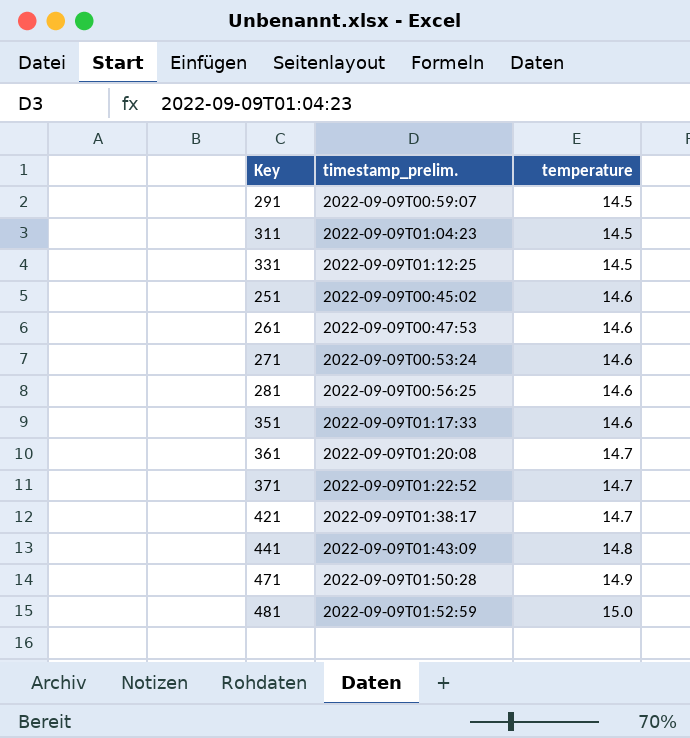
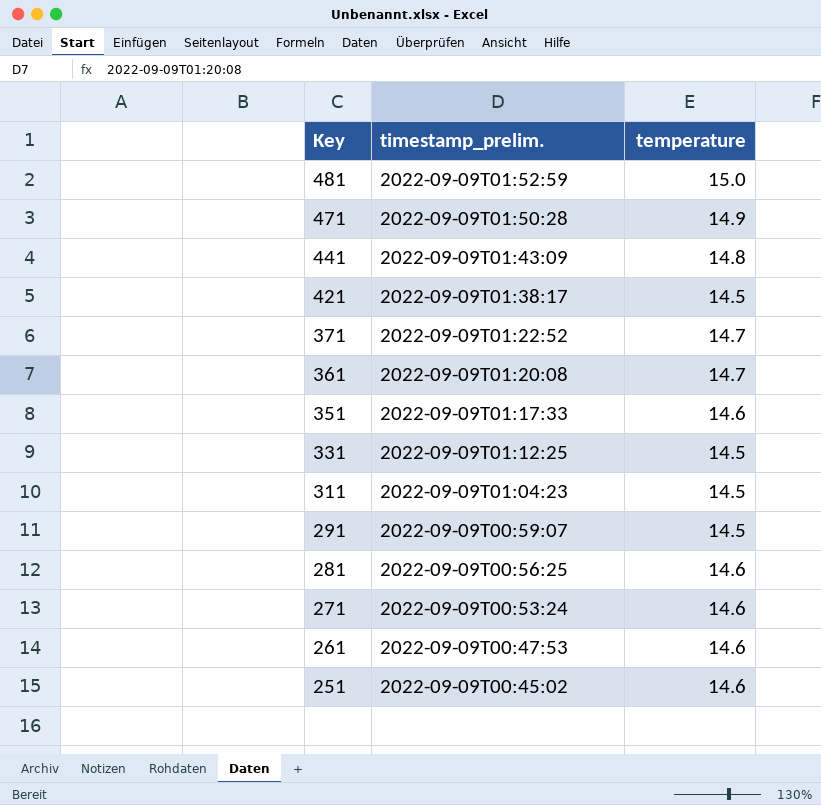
row order: temperature ascending -> Key descending
421 | temperature: 14.7 -> 14.5

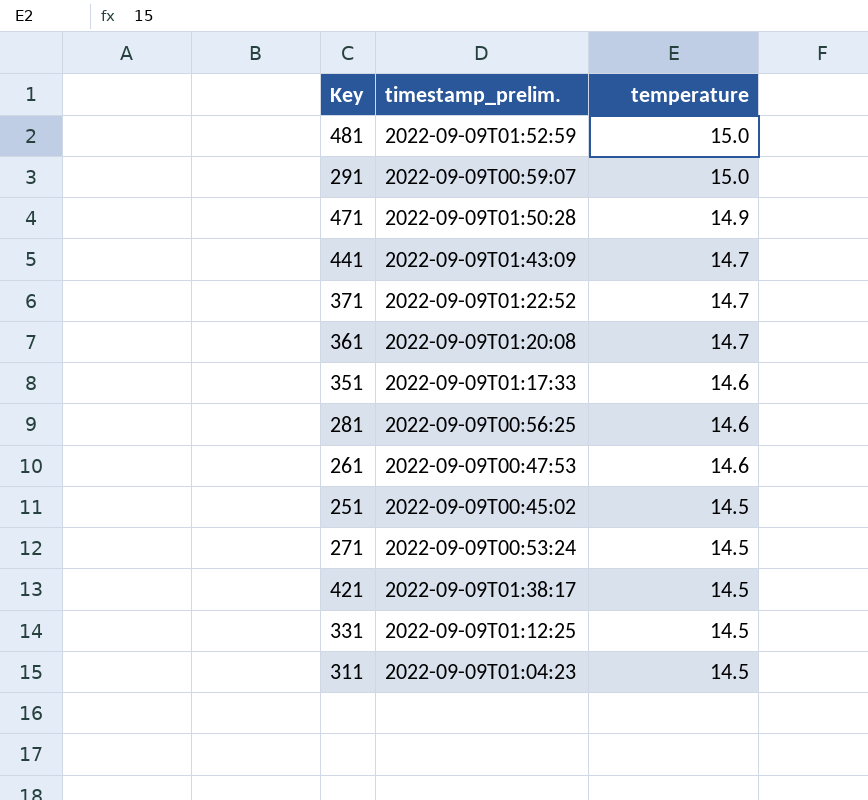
row order: Key descending -> temperature descending
291 | temperature: 14.5 -> 15.0
441 | temperature: 14.8 -> 14.7
251 | temperature: 14.6 -> 14.5
271 | temperature: 14.6 -> 14.5

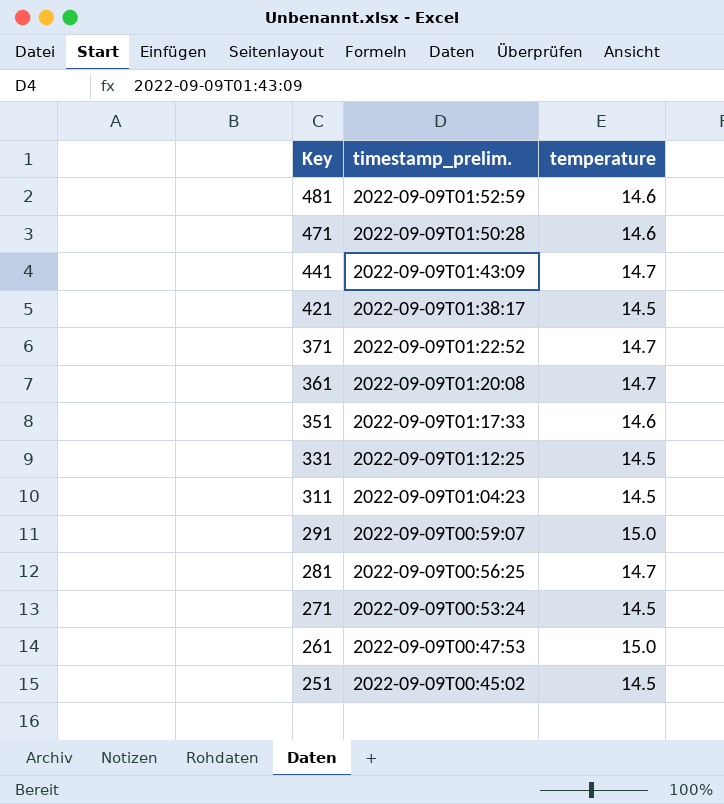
row order: temperature descending -> Key descending
481 | temperature: 15.0 -> 14.6
471 | temperature: 14.9 -> 14.6
281 | temperature: 14.6 -> 14.7
261 | temperature: 14.6 -> 15.0

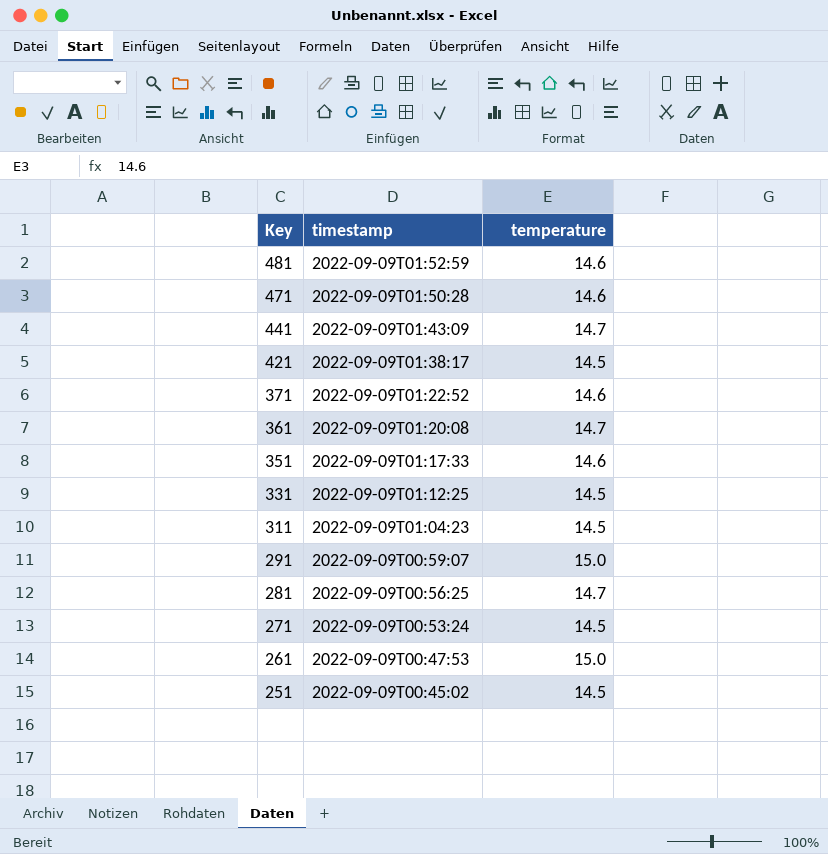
column name: timestamp_prelim. -> timestamp
371 | temperature: 14.7 -> 14.6

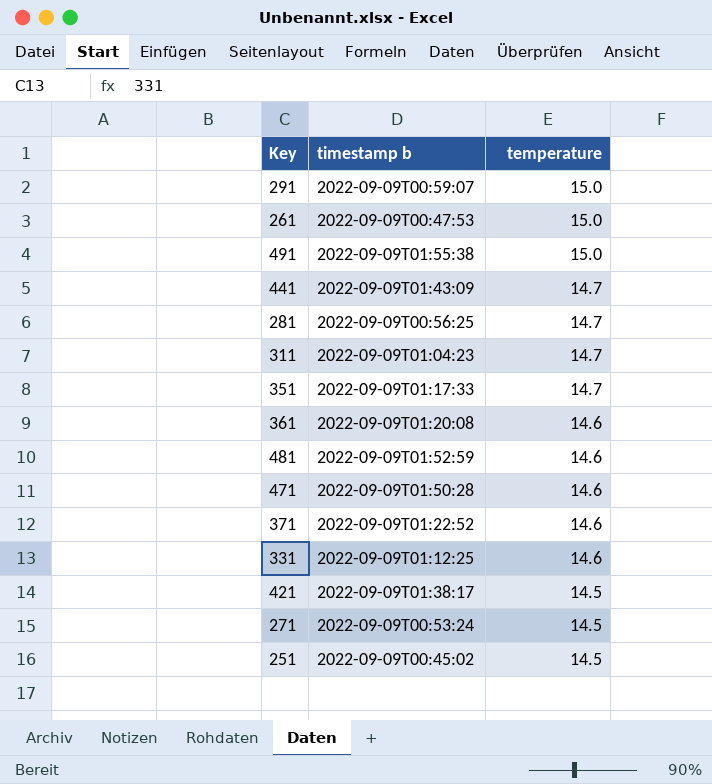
row order: Key descending -> temperature descending
column name: timestamp -> timestamp b
row 491: none -> 2022-09-09T01:55:38 | 15.0
311 | temperature: 14.5 -> 14.7
351 | temperature: 14.6 -> 14.7
361 | temperature: 14.7 -> 14.6
331 | temperature: 14.5 -> 14.6

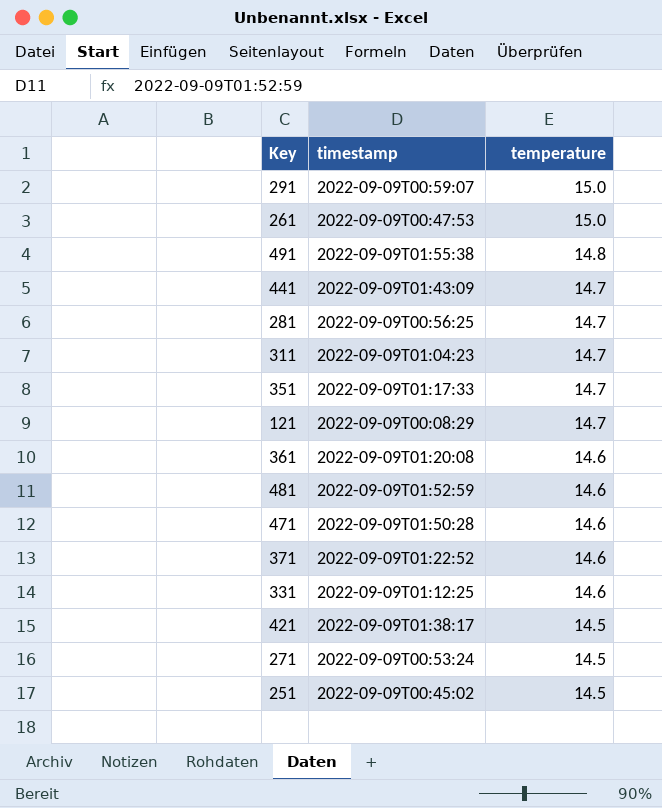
column name: timestamp b -> timestamp
491 | temperature: 15.0 -> 14.8
row 121: none -> 2022-09-09T00:08:29 | 14.7

